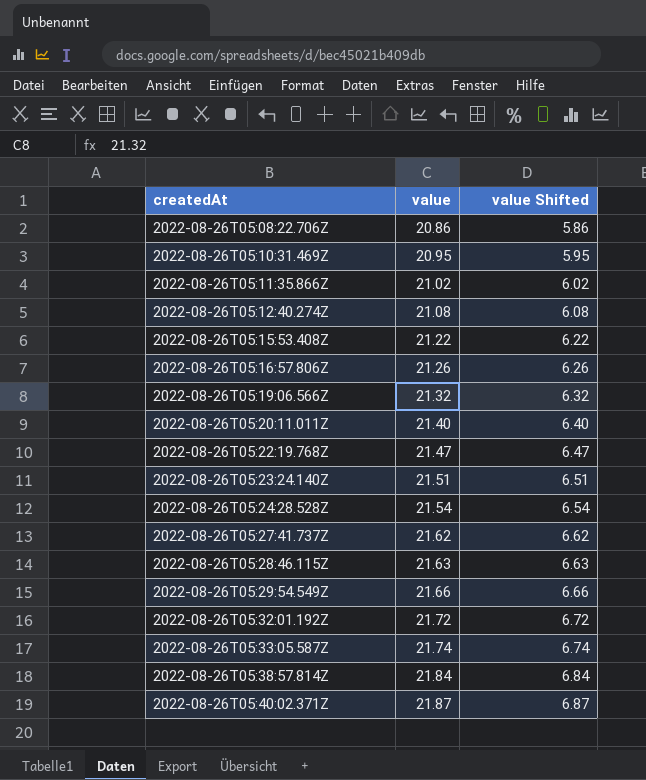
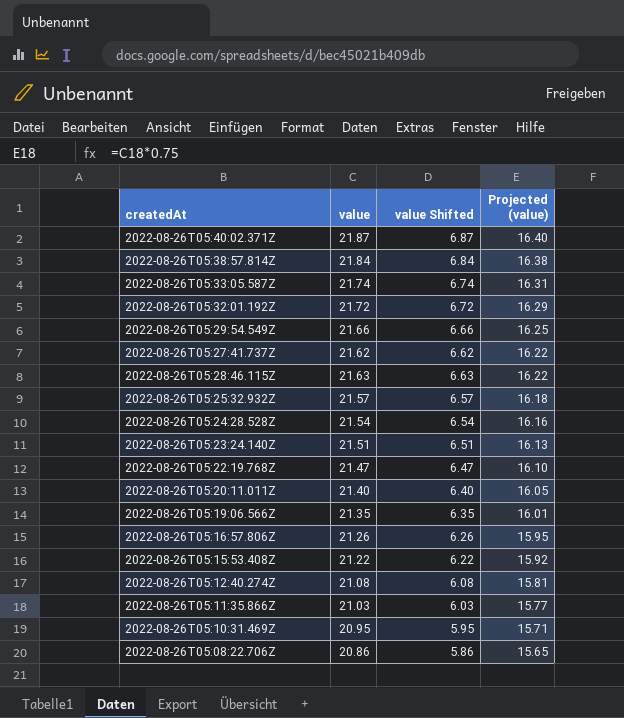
row order: createdAt ascending -> Projected (value) descending
column Projected (value) | formula: none -> [value] * 0.75
row 2022-08-26T05:25:32.932Z: none -> 21.57 | 6.57 | 16.18
2022-08-26T05:19:06.566Z | value: 21.32 -> 21.35
2022-08-26T05:19:06.566Z | value Shifted: 6.32 -> 6.35
2022-08-26T05:11:35.866Z | value: 21.02 -> 21.03
2022-08-26T05:11:35.866Z | value Shifted: 6.02 -> 6.03

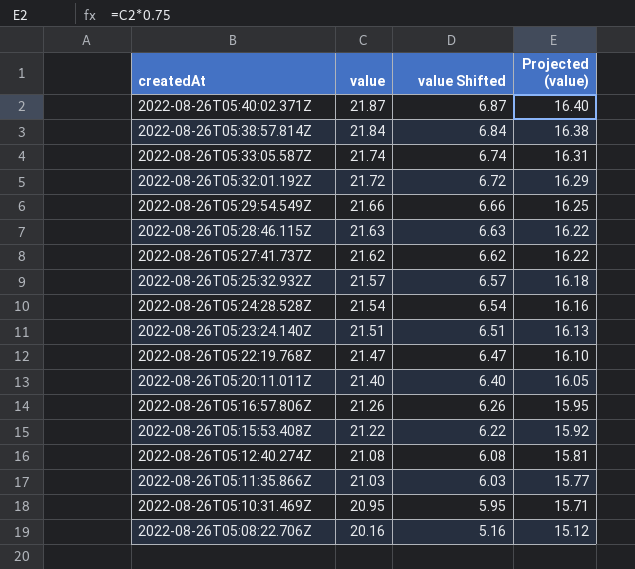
row order: Projected (value) descending -> createdAt descending
row 2022-08-26T05:19:06.566Z: 21.35 | 6.35 | 16.01 -> none
2022-08-26T05:08:22.706Z | value: 20.86 -> 20.16
2022-08-26T05:08:22.706Z | value Shifted: 5.86 -> 5.16
2022-08-26T05:08:22.706Z | Projected (value): 15.65 -> 15.12

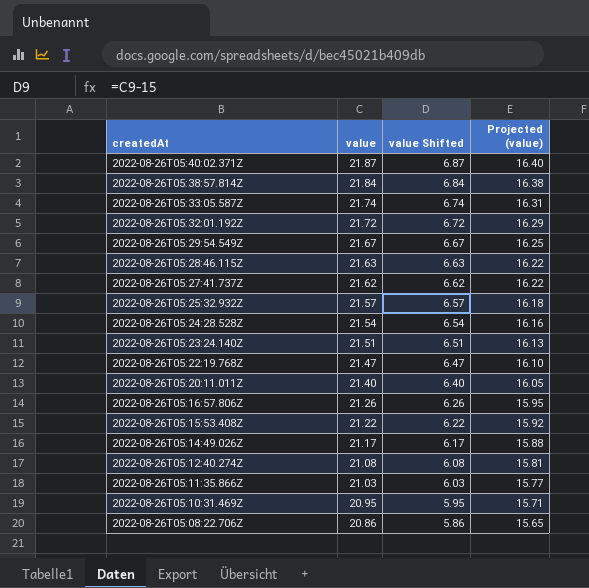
2022-08-26T05:29:54.549Z | value: 21.66 -> 21.67
2022-08-26T05:29:54.549Z | value Shifted: 6.66 -> 6.67
row 2022-08-26T05:14:49.026Z: none -> 21.17 | 6.17 | 15.88
2022-08-26T05:08:22.706Z | value: 20.16 -> 20.86
2022-08-26T05:08:22.706Z | value Shifted: 5.16 -> 5.86
2022-08-26T05:08:22.706Z | Projected (value): 15.12 -> 15.65

